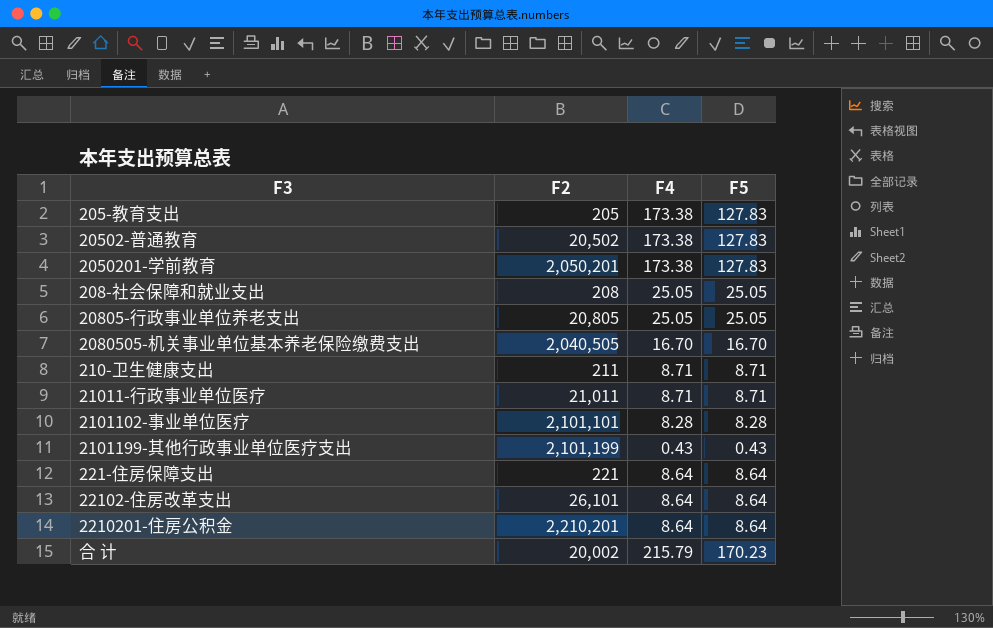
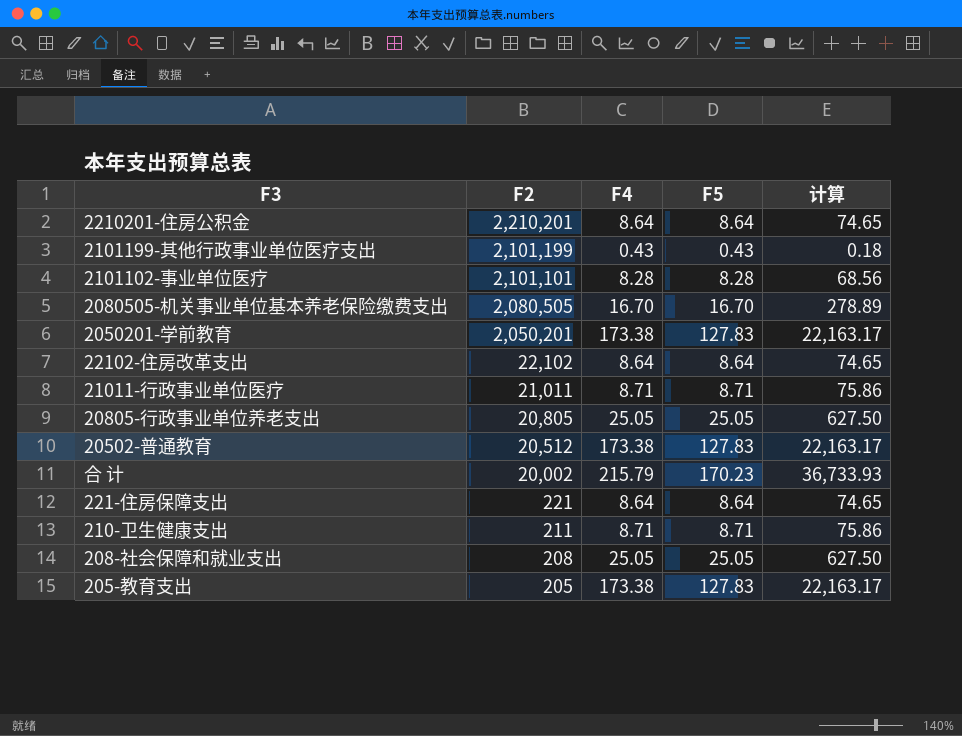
row order: none -> F2 descending
column 计算 | formula: none -> [F4] * [F5]
2080505-机关事业单位基本养老保险缴费支出 | F2: 2,040,505 -> 2,080,505
22102-住房改革支出 | F2: 26,101 -> 22,102
20502-普通教育 | F2: 20,502 -> 20,512

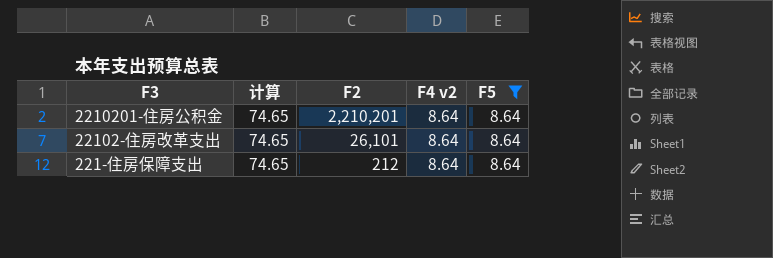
filter: none -> F5 = 8.64
column 计算 | position: 5 -> 2
column name: F4 -> F4 v2
22102-住房改革支出 | F2: 22,102 -> 26,101
221-住房保障支出 | F2: 221 -> 212

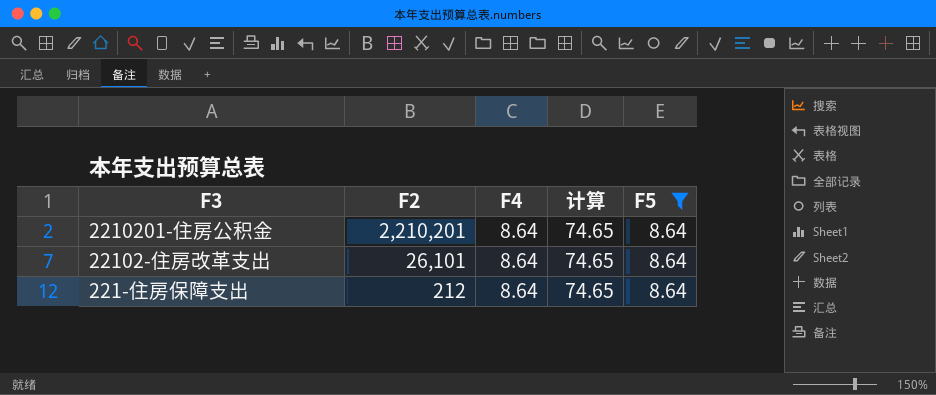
column name: F4 v2 -> F4
column 计算 | position: 2 -> 4

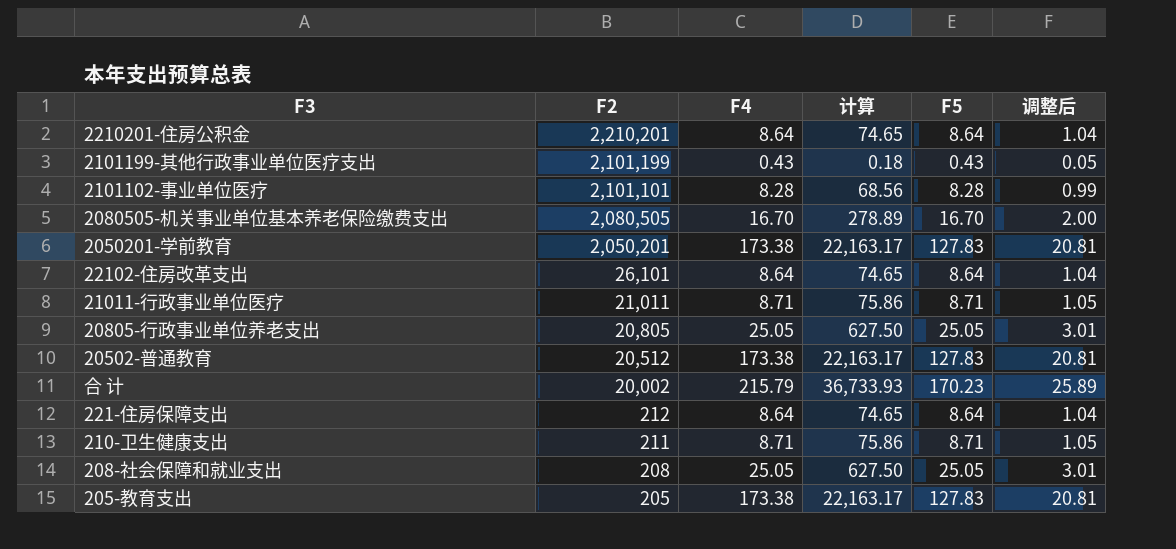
filter: F5 = 8.64 -> none
column 调整后 | formula: none -> [F4] * 0.12

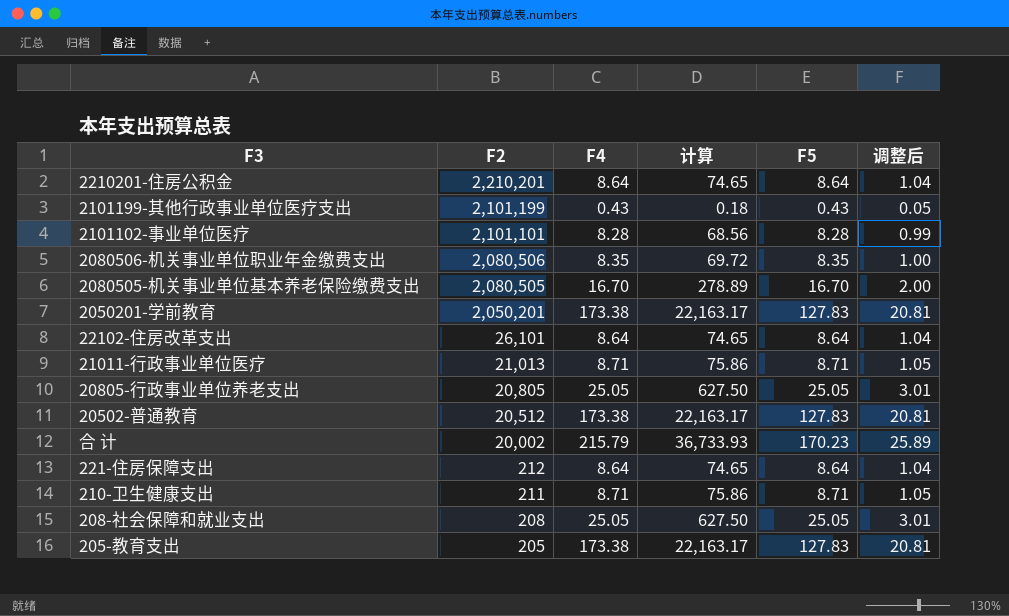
row 2080506-机关事业单位职业年金缴费支出: none -> 2,080,506 | 8.35 | 69.72 | 8.35 | 1.00
21011-行政事业单位医疗 | F2: 21,011 -> 21,013

